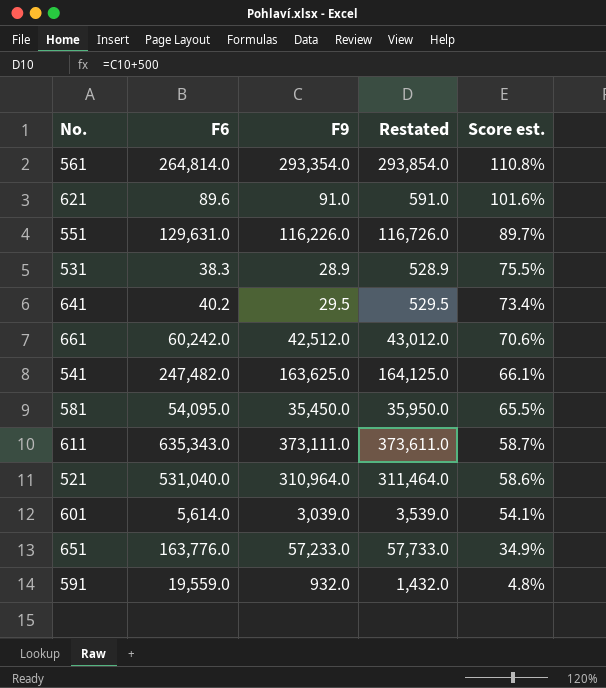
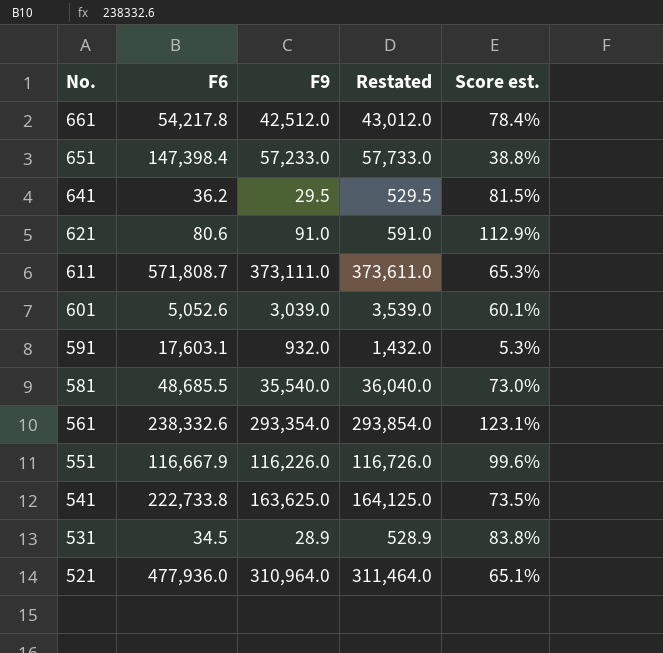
row order: Score est. descending -> No. descending
661 | F6: 60,242.0 -> 54,217.8
661 | Score est.: 70.6% -> 78.4%
651 | F6: 163,776.0 -> 147,398.4
651 | Score est.: 34.9% -> 38.8%
641 | F6: 40.2 -> 36.2
641 | Score est.: 73.4% -> 81.5%
621 | F6: 89.6 -> 80.6
621 | Score est.: 101.6% -> 112.9%
611 | F6: 635,343.0 -> 571,808.7
611 | Score est.: 58.7% -> 65.3%
601 | F6: 5,614.0 -> 5,052.6
601 | Score est.: 54.1% -> 60.1%
591 | F6: 19,559.0 -> 17,603.1
591 | Score est.: 4.8% -> 5.3%
581 | F6: 54,095.0 -> 48,685.5
581 | F9: 35,450.0 -> 35,540.0
581 | Restated: 35,950.0 -> 36,040.0
581 | Score est.: 65.5% -> 73.0%
561 | F6: 264,814.0 -> 238,332.6
561 | Score est.: 110.8% -> 123.1%
551 | F6: 129,631.0 -> 116,667.9
551 | Score est.: 89.7% -> 99.6%
541 | F6: 247,482.0 -> 222,733.8
541 | Score est.: 66.1% -> 73.5%
531 | F6: 38.3 -> 34.5
531 | Score est.: 75.5% -> 83.8%
521 | F6: 531,040.0 -> 477,936.0
521 | Score est.: 58.6% -> 65.1%

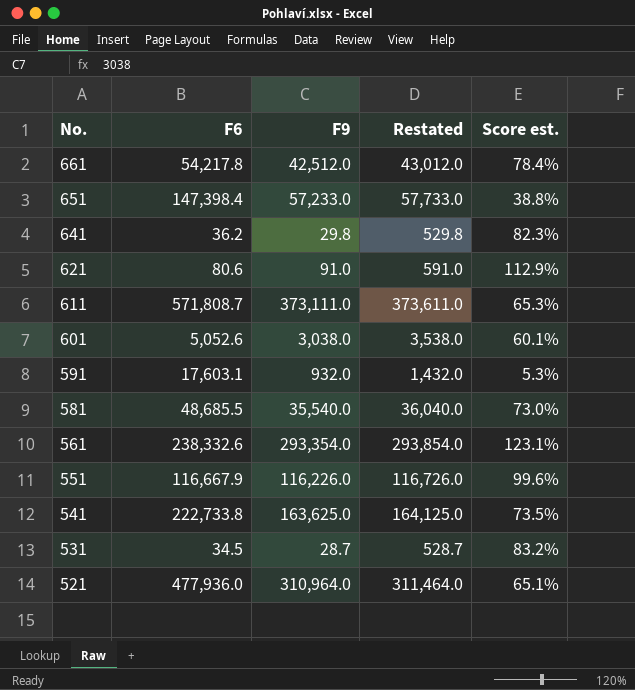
641 | F9: 29.5 -> 29.8
641 | Restated: 529.5 -> 529.8
641 | Score est.: 81.5% -> 82.3%
601 | F9: 3,039.0 -> 3,038.0
601 | Restated: 3,539.0 -> 3,538.0
531 | F9: 28.9 -> 28.7
531 | Restated: 528.9 -> 528.7
531 | Score est.: 83.8% -> 83.2%

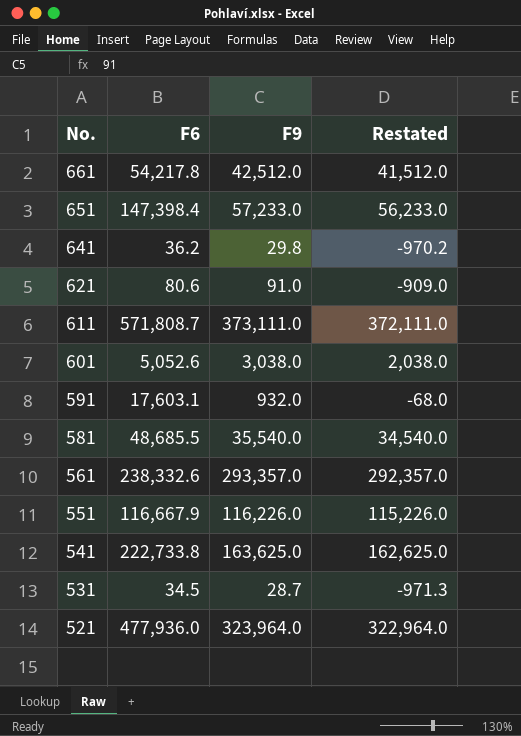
column Score est. | formula: [F9] / [F6] -> none
column Restated | formula: [F9] + 500 -> [F9] - 1000
561 | F9: 293,354.0 -> 293,357.0
521 | F9: 310,964.0 -> 323,964.0

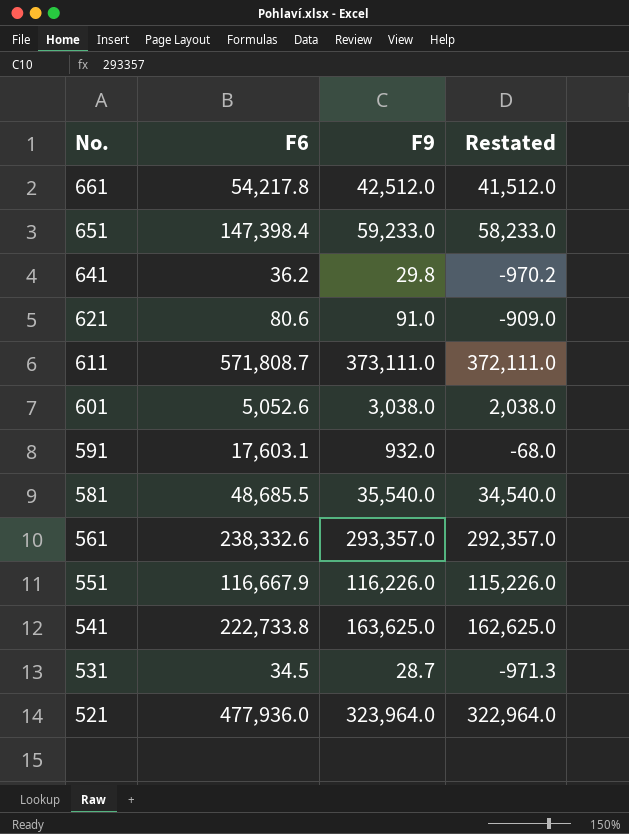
651 | F9: 57,233.0 -> 59,233.0
651 | Restated: 56,233.0 -> 58,233.0

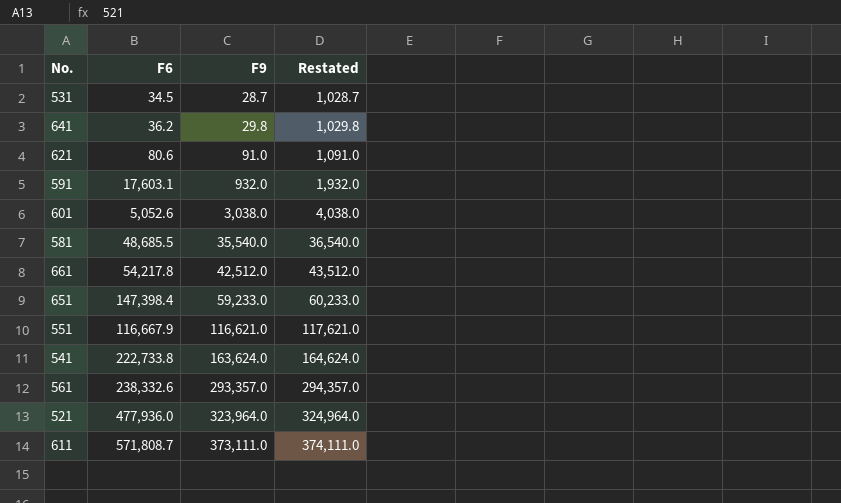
row order: No. descending -> F9 ascending
column Restated | formula: [F9] - 1000 -> [F9] + 1000
551 | F9: 116,226.0 -> 116,621.0
541 | F9: 163,625.0 -> 163,624.0

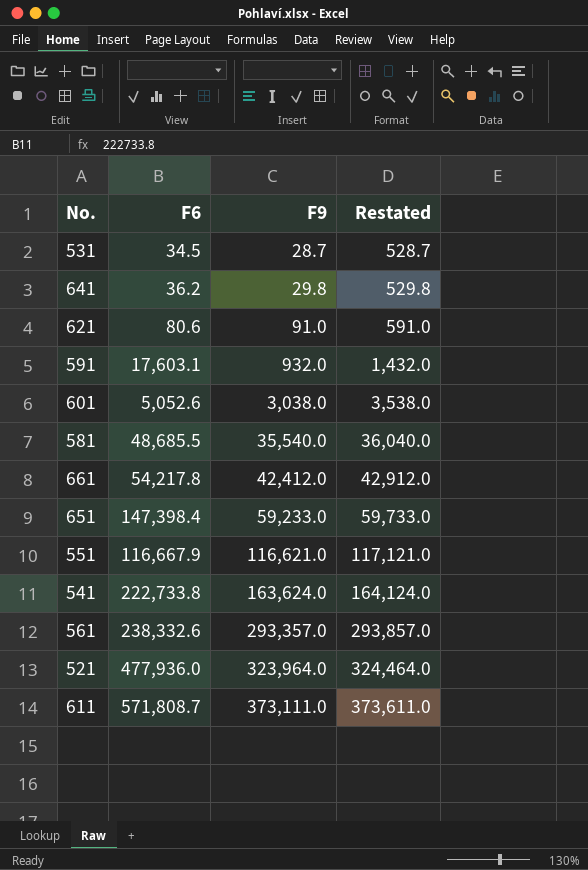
column Restated | formula: [F9] + 1000 -> [F9] + 500
661 | F9: 42,512.0 -> 42,412.0

